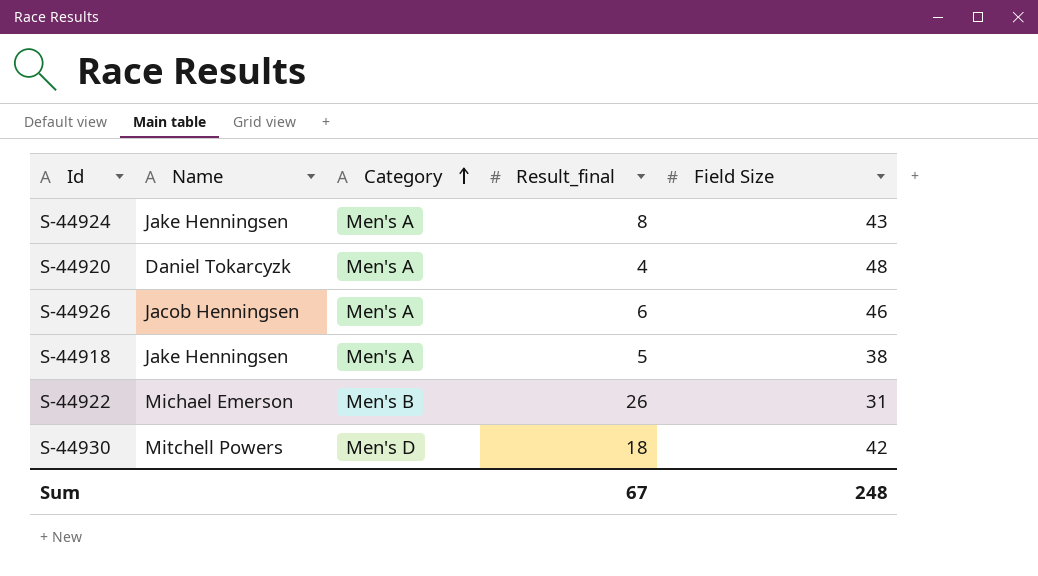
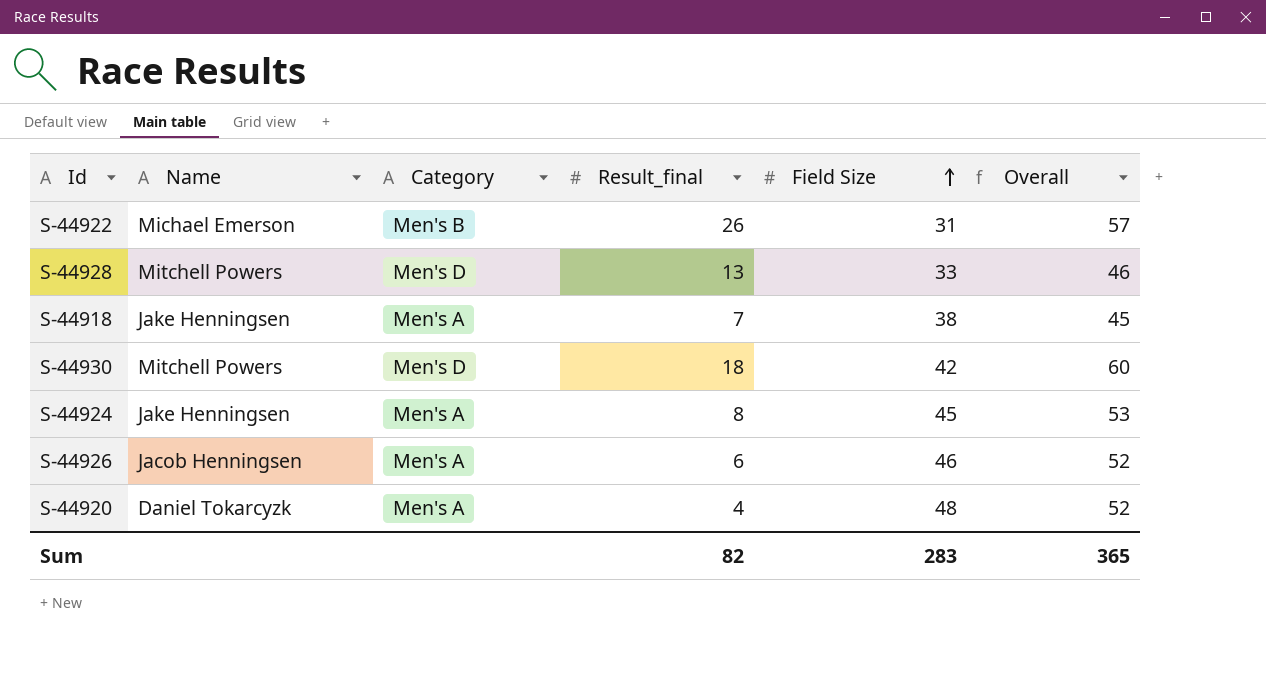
row order: Category ascending -> Field Size ascending
column Overall | formula: none -> [Result_final] + [Field Size]
row S-44928: none -> Mitchell Powers | Men's D | 13 | 33 | 46
S-44918 | Result_final: 5 -> 7
S-44924 | Field Size: 43 -> 45
Sum | Result_final: 67 -> 82
Sum | Field Size: 248 -> 283

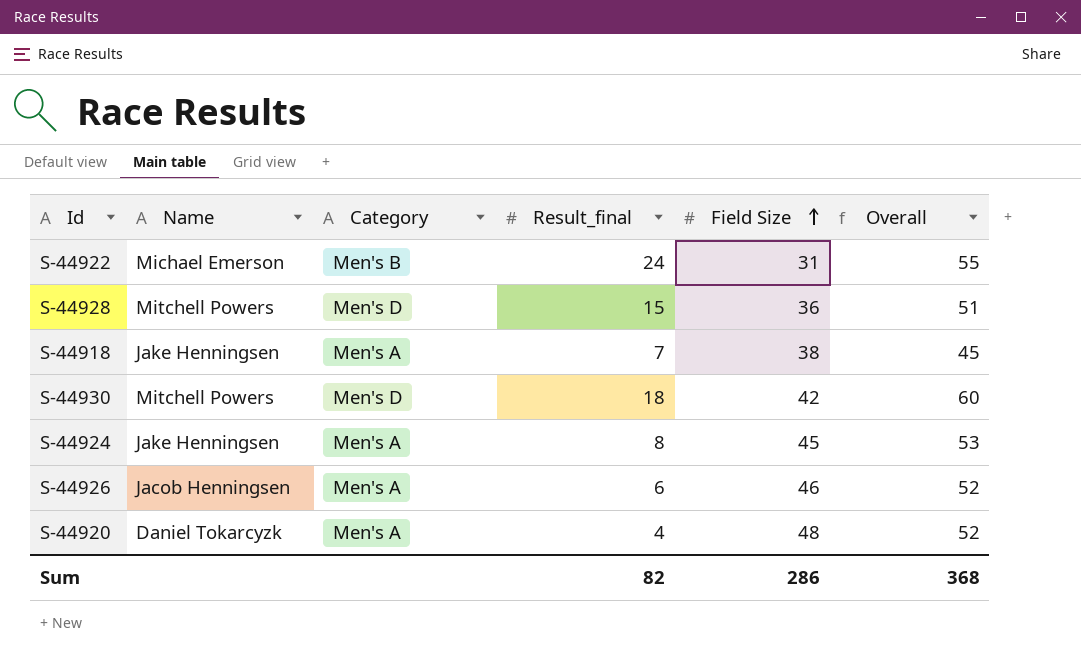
S-44922 | Result_final: 26 -> 24
S-44922 | Overall: 57 -> 55
S-44928 | Result_final: 13 -> 15
S-44928 | Field Size: 33 -> 36
S-44928 | Overall: 46 -> 51
Sum | Field Size: 283 -> 286
Sum | Overall: 365 -> 368

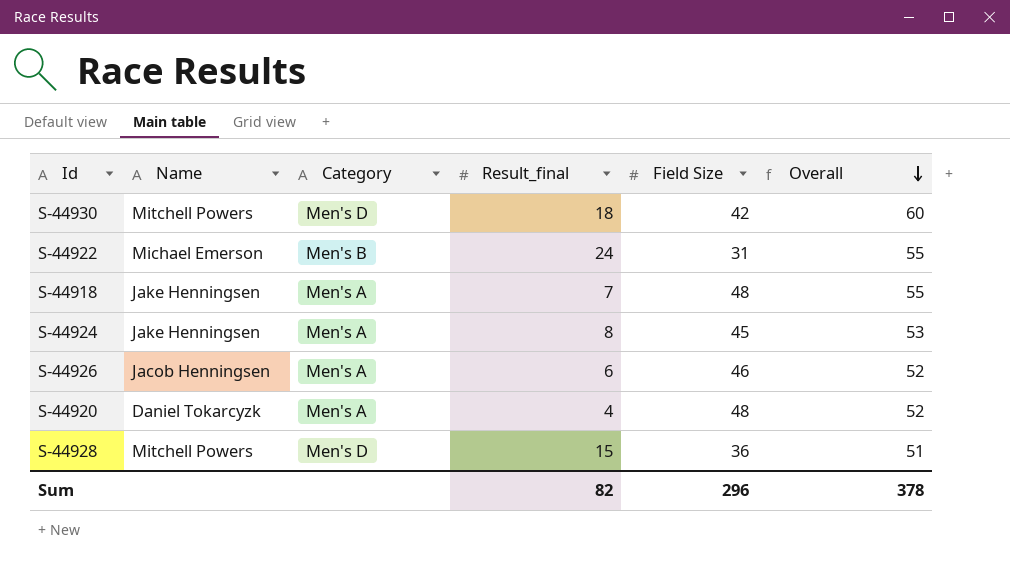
row order: Field Size ascending -> Overall descending
S-44918 | Field Size: 38 -> 48
S-44918 | Overall: 45 -> 55
Sum | Field Size: 286 -> 296
Sum | Overall: 368 -> 378

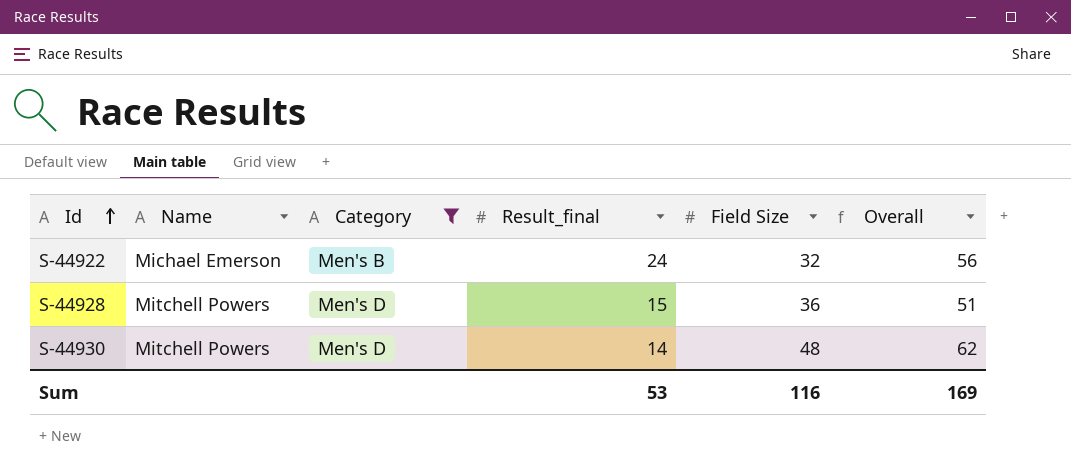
filter: none -> Category != Men's A
row order: Overall descending -> Id ascending
S-44922 | Field Size: 31 -> 32
S-44922 | Overall: 55 -> 56
S-44930 | Result_final: 18 -> 14
S-44930 | Field Size: 42 -> 48
S-44930 | Overall: 60 -> 62
Sum | Result_final: 82 -> 53
Sum | Field Size: 296 -> 116
Sum | Overall: 378 -> 169

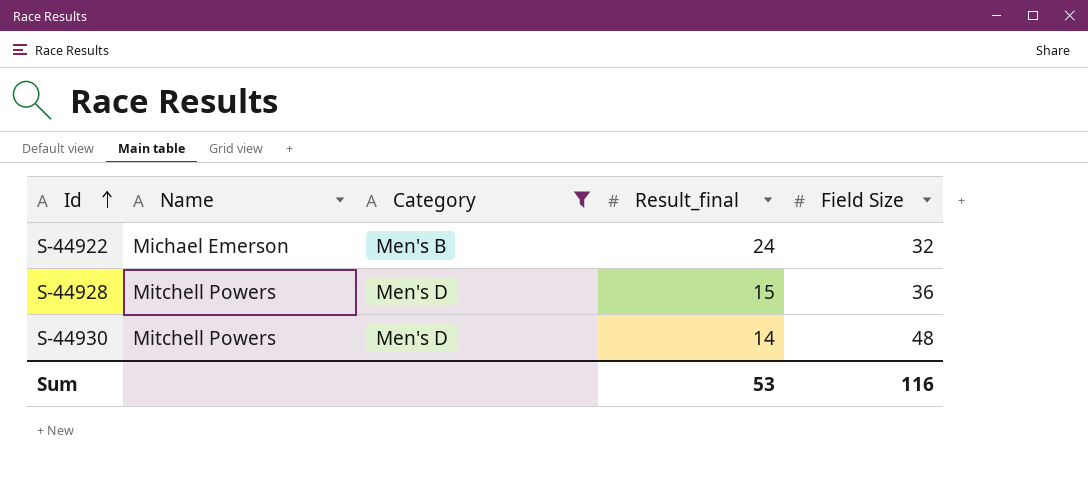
column Overall | formula: [Result_final] + [Field Size] -> none

